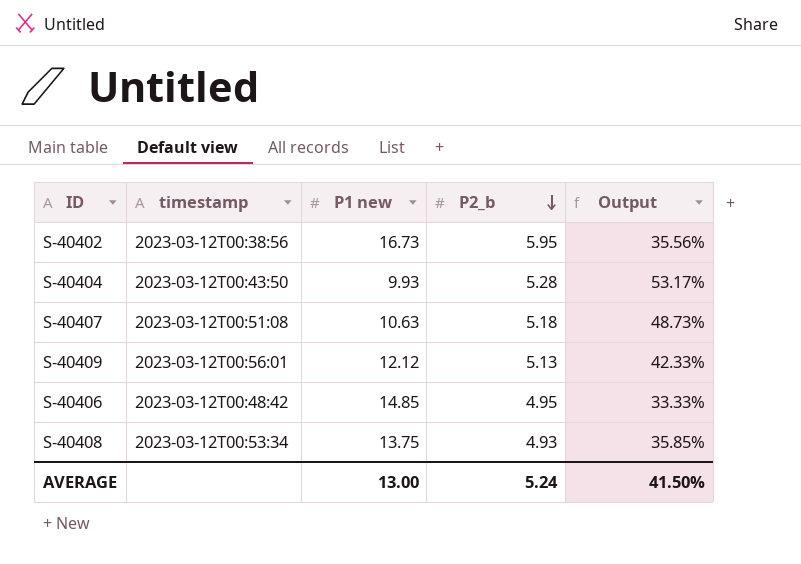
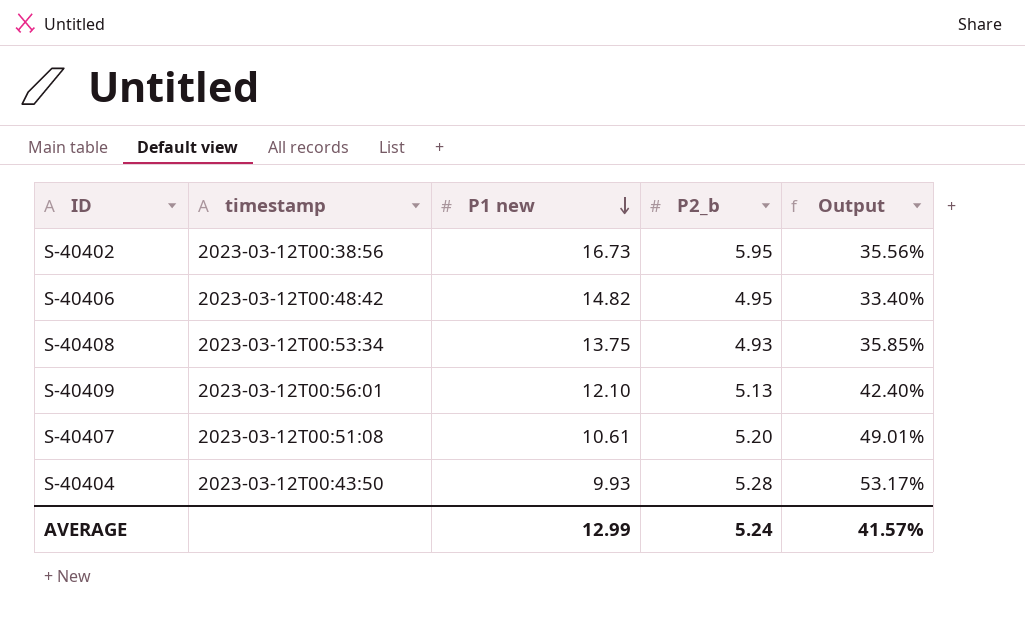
row order: P2_b descending -> P1 new descending
S-40406 | P1 new: 14.85 -> 14.82
S-40406 | Output: 33.33% -> 33.40%
S-40409 | P1 new: 12.12 -> 12.10
S-40409 | Output: 42.33% -> 42.40%
S-40407 | P1 new: 10.63 -> 10.61
S-40407 | P2_b: 5.18 -> 5.20
S-40407 | Output: 48.73% -> 49.01%
AVERAGE | P1 new: 13.00 -> 12.99
AVERAGE | Output: 41.50% -> 41.57%

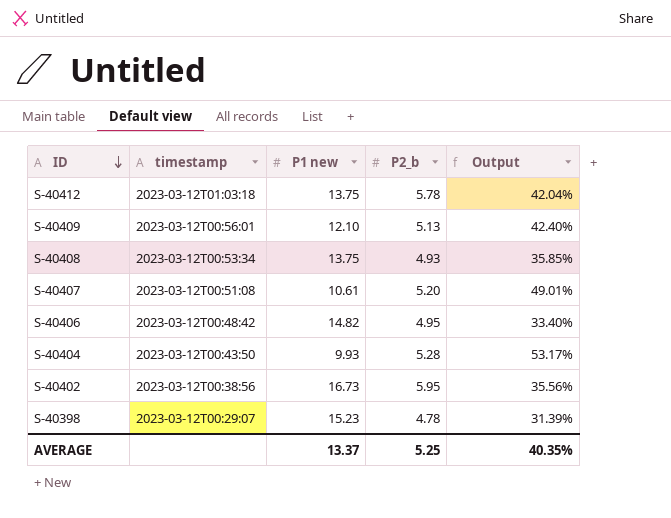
row order: P1 new descending -> ID descending
row S-40412: none -> 2023-03-12T01:03:18 | 13.75 | 5.78 | 42.04%
row S-40398: none -> 2023-03-12T00:29:07 | 15.23 | 4.78 | 31.39%
AVERAGE | P1 new: 12.99 -> 13.37
AVERAGE | P2_b: 5.24 -> 5.25
AVERAGE | Output: 41.57% -> 40.35%

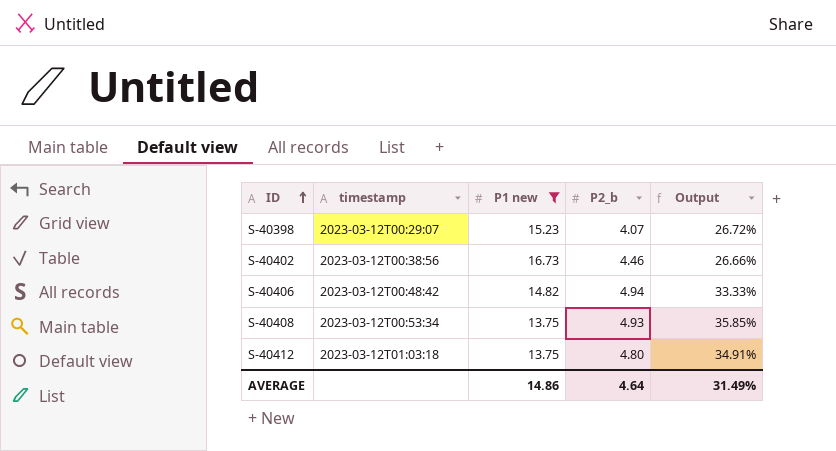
filter: none -> P1 new >= 13.75
row order: ID descending -> ID ascending
S-40398 | P2_b: 4.78 -> 4.07
S-40398 | Output: 31.39% -> 26.72%
S-40402 | P2_b: 5.95 -> 4.46
S-40402 | Output: 35.56% -> 26.66%
S-40406 | P2_b: 4.95 -> 4.94
S-40406 | Output: 33.40% -> 33.33%
S-40412 | P2_b: 5.78 -> 4.80
S-40412 | Output: 42.04% -> 34.91%
AVERAGE | P1 new: 13.37 -> 14.86
AVERAGE | P2_b: 5.25 -> 4.64
AVERAGE | Output: 40.35% -> 31.49%

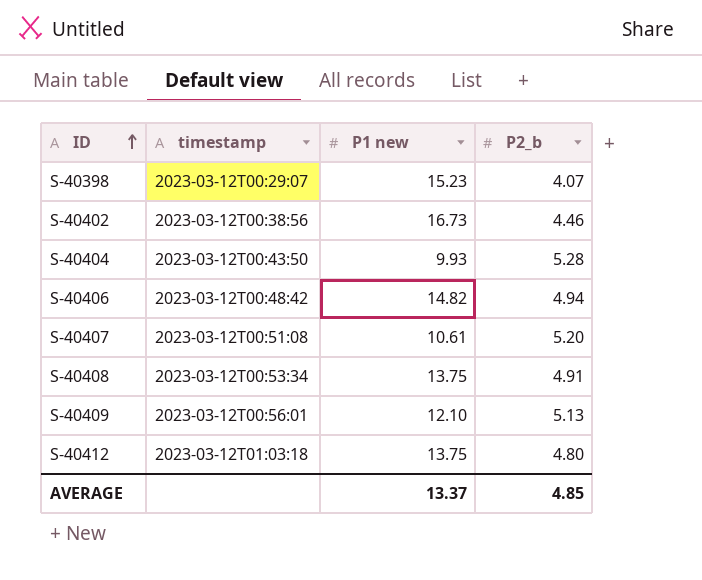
filter: P1 new >= 13.75 -> none
column Output | formula: [P2_b] / [P1 new] -> none
S-40408 | P2_b: 4.93 -> 4.91
AVERAGE | P1 new: 14.86 -> 13.37
AVERAGE | P2_b: 4.64 -> 4.85

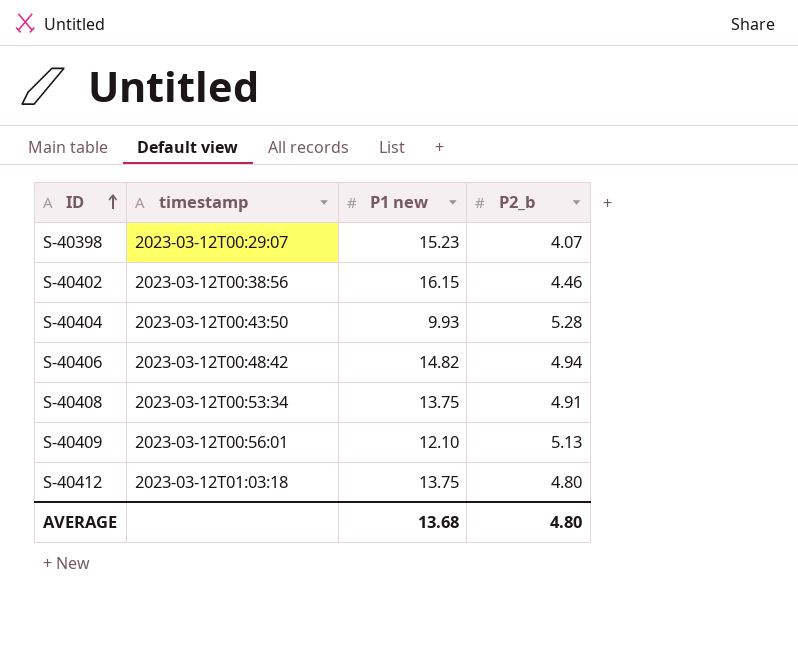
row S-40407: 2023-03-12T00:51:08 | 10.61 | 5.20 -> none
S-40402 | P1 new: 16.73 -> 16.15
AVERAGE | P1 new: 13.37 -> 13.68
AVERAGE | P2_b: 4.85 -> 4.80

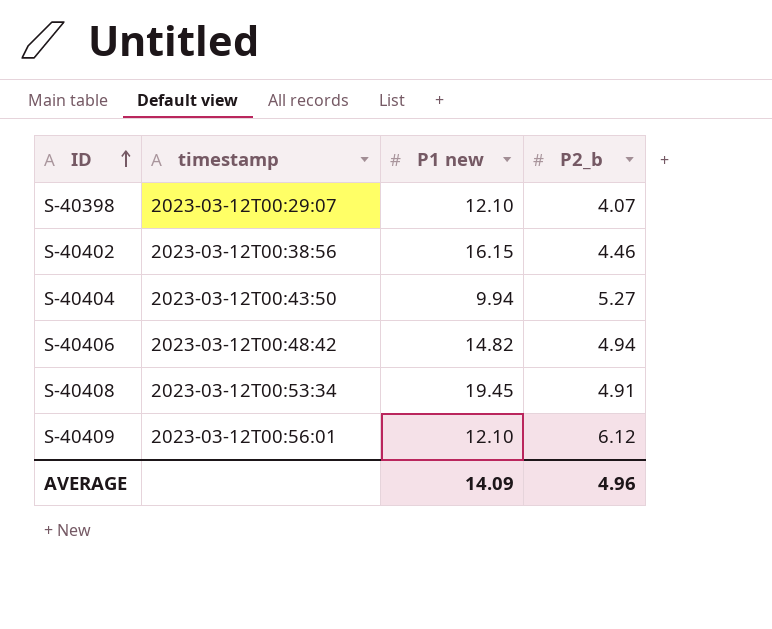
row S-40412: 2023-03-12T01:03:18 | 13.75 | 4.80 -> none
S-40398 | P1 new: 15.23 -> 12.10
S-40404 | P1 new: 9.93 -> 9.94
S-40404 | P2_b: 5.28 -> 5.27
S-40408 | P1 new: 13.75 -> 19.45
S-40409 | P2_b: 5.13 -> 6.12
AVERAGE | P1 new: 13.68 -> 14.09
AVERAGE | P2_b: 4.80 -> 4.96

